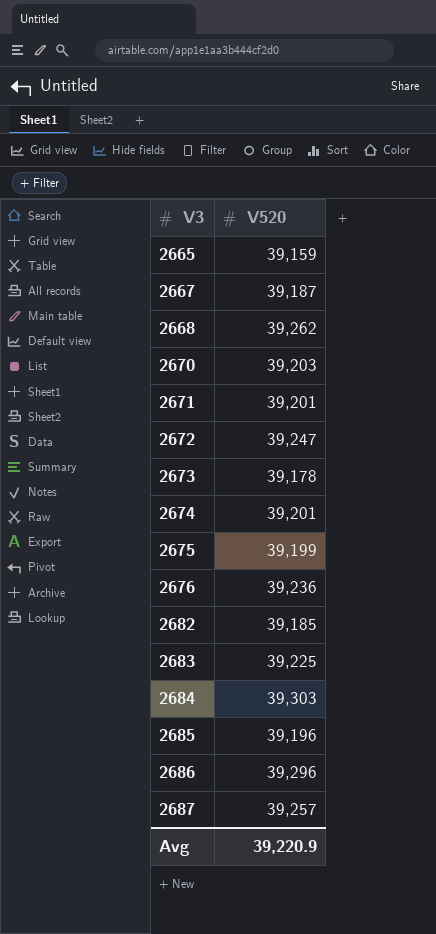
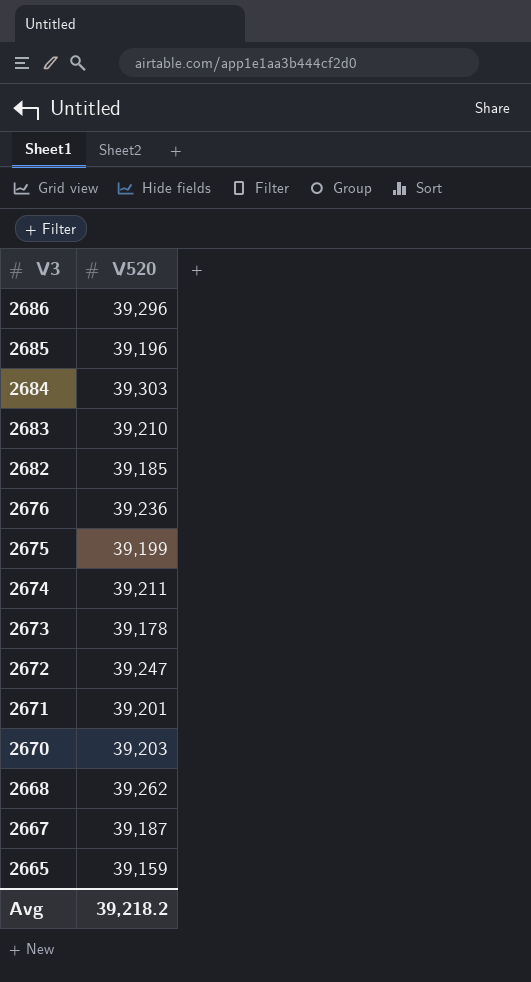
row order: V3 ascending -> V3 descending
row 2687: 39,257 -> none
2683 | V520: 39,225 -> 39,210
2674 | V520: 39,201 -> 39,211
Avg | V520: 39,220.9 -> 39,218.2

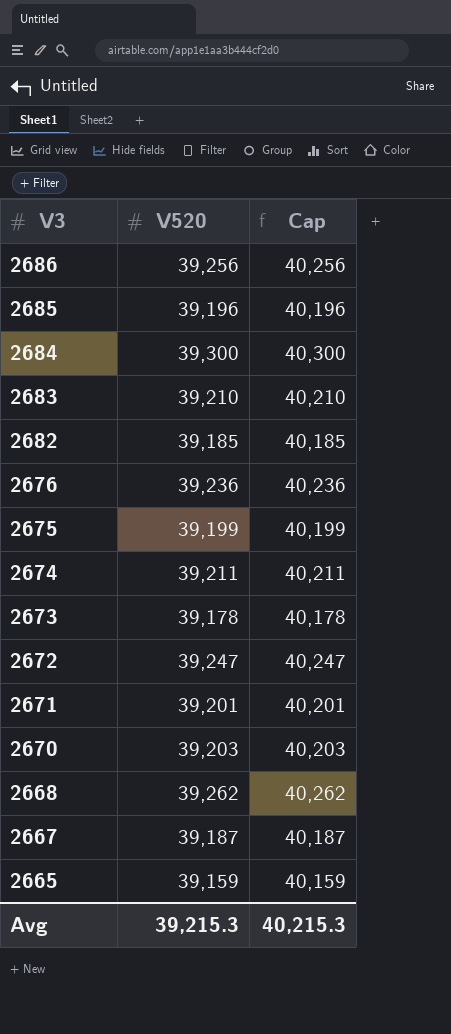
column Cap | formula: none -> [V520] + 1000
2686 | V520: 39,296 -> 39,256
2684 | V520: 39,303 -> 39,300
Avg | V520: 39,218.2 -> 39,215.3

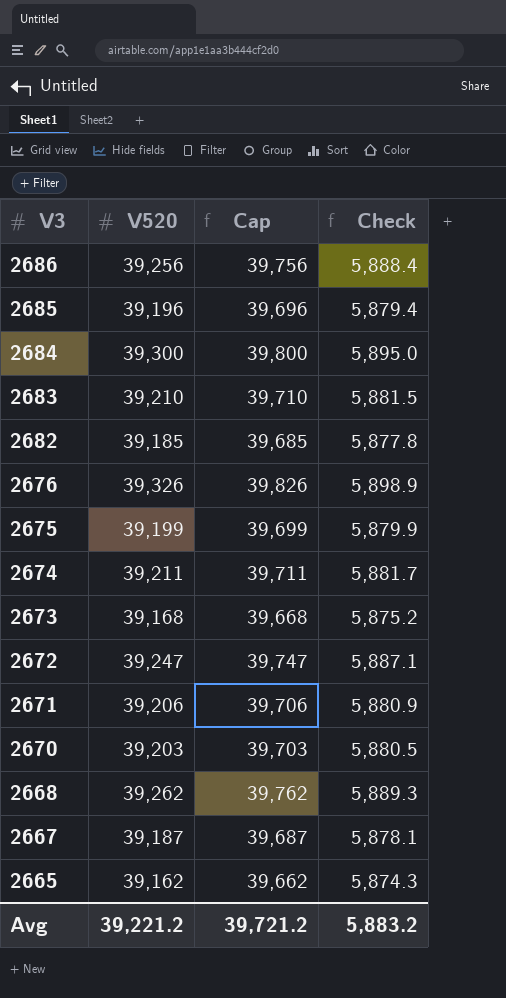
column Cap | formula: [V520] + 1000 -> [V520] + 500
column Check | formula: none -> [V520] * 0.15
2676 | V520: 39,236 -> 39,326
2673 | V520: 39,178 -> 39,168
2671 | V520: 39,201 -> 39,206
2665 | V520: 39,159 -> 39,162
Avg | V520: 39,215.3 -> 39,221.2
Avg | Cap: 40,215.3 -> 39,721.2

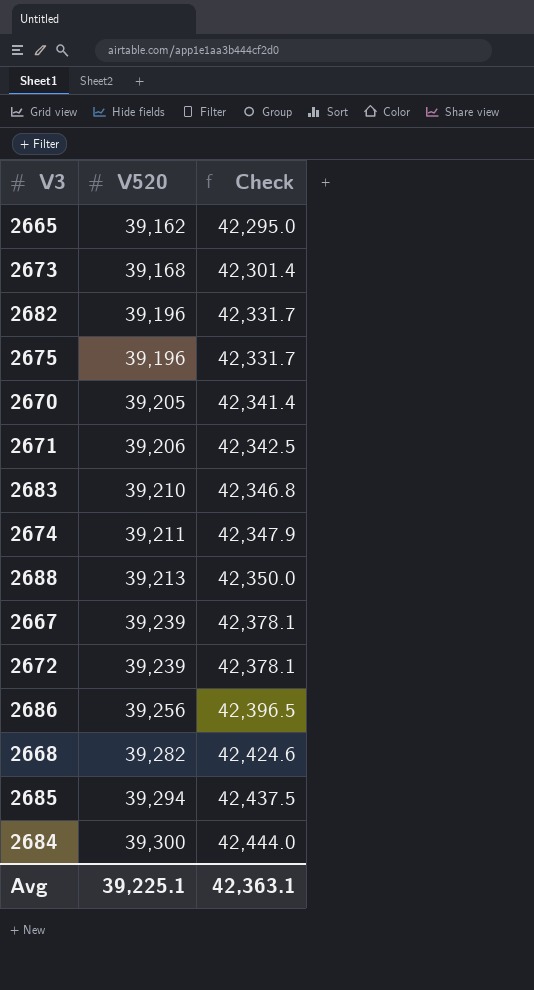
row order: V3 descending -> V520 ascending
column Cap | formula: [V520] + 500 -> none
column Check | formula: [V520] * 0.15 -> [V520] * 1.08
row 2676: 39,326 | 39,826 | 5,898.9 -> none
2682 | V520: 39,185 -> 39,196
2675 | V520: 39,199 -> 39,196
2670 | V520: 39,203 -> 39,205
row 2688: none -> 39,213 | 42,350.0
2667 | V520: 39,187 -> 39,239
2672 | V520: 39,247 -> 39,239
2668 | V520: 39,262 -> 39,282
2685 | V520: 39,196 -> 39,294
Avg | V520: 39,221.2 -> 39,225.1
Avg | Check: 5,883.2 -> 42,363.1

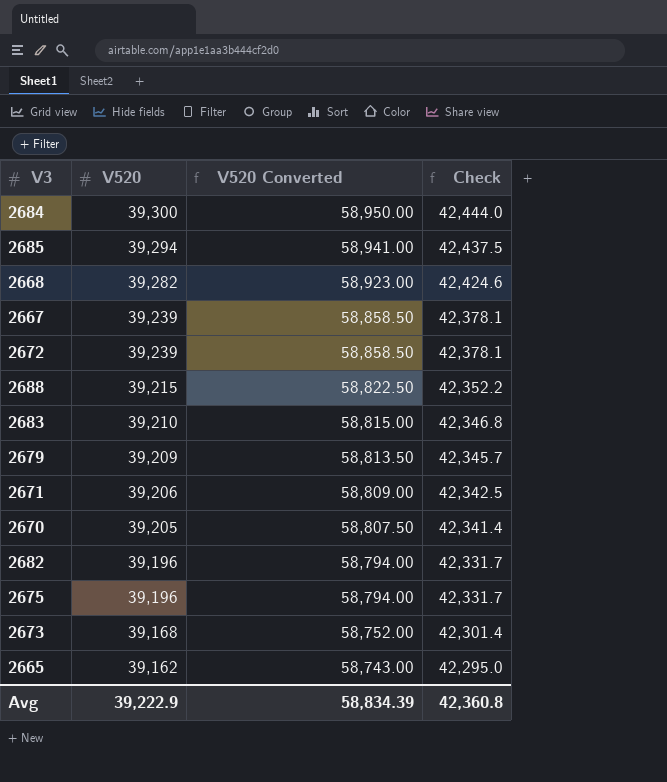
row order: V520 ascending -> V520 descending
column V520 Converted | formula: none -> [V520] * 1.5
row 2674: 39,211 | 42,347.9 -> none
row 2686: 39,256 | 42,396.5 -> none
2688 | V520: 39,213 -> 39,215
2688 | Check: 42,350.0 -> 42,352.2
row 2679: none -> 39,209 | 58,813.50 | 42,345.7
Avg | V520: 39,225.1 -> 39,222.9
Avg | Check: 42,363.1 -> 42,360.8

